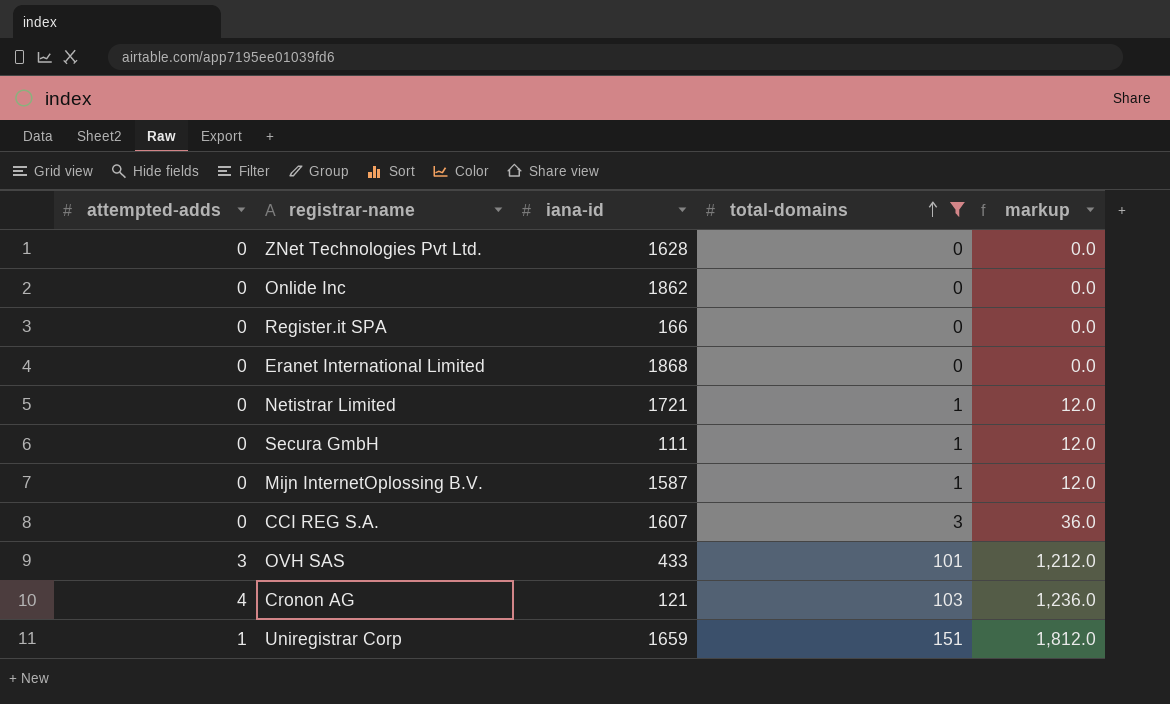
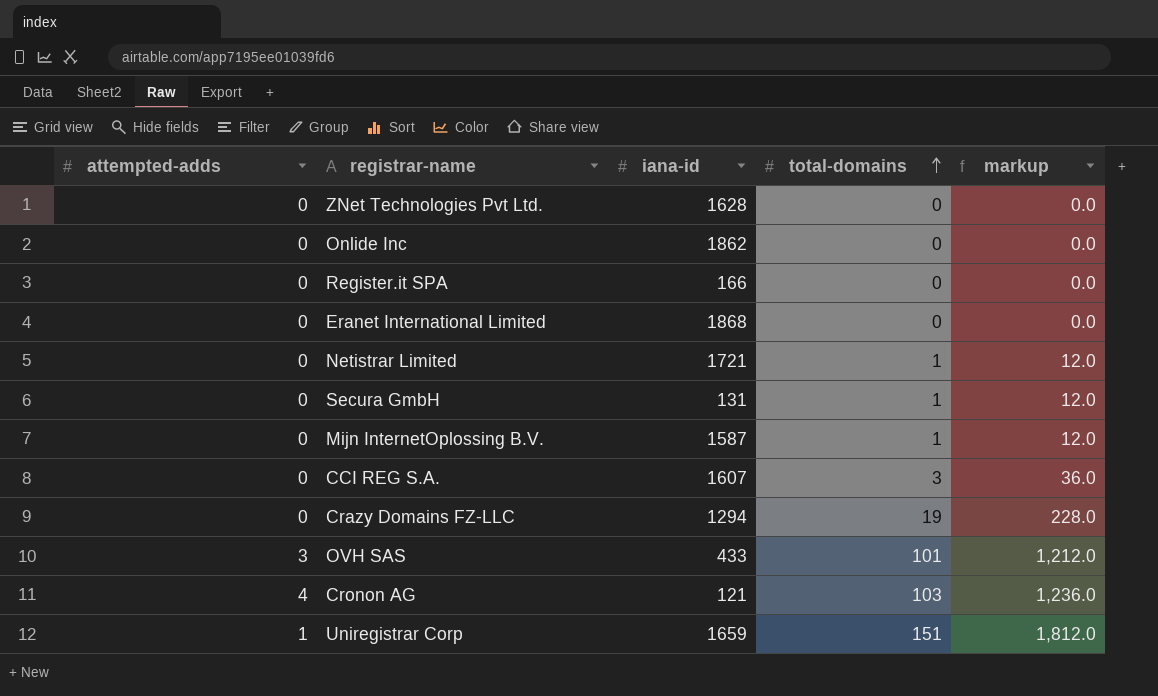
filter: total-domains != 19 -> none
Secura GmbH | iana-id: 111 -> 131

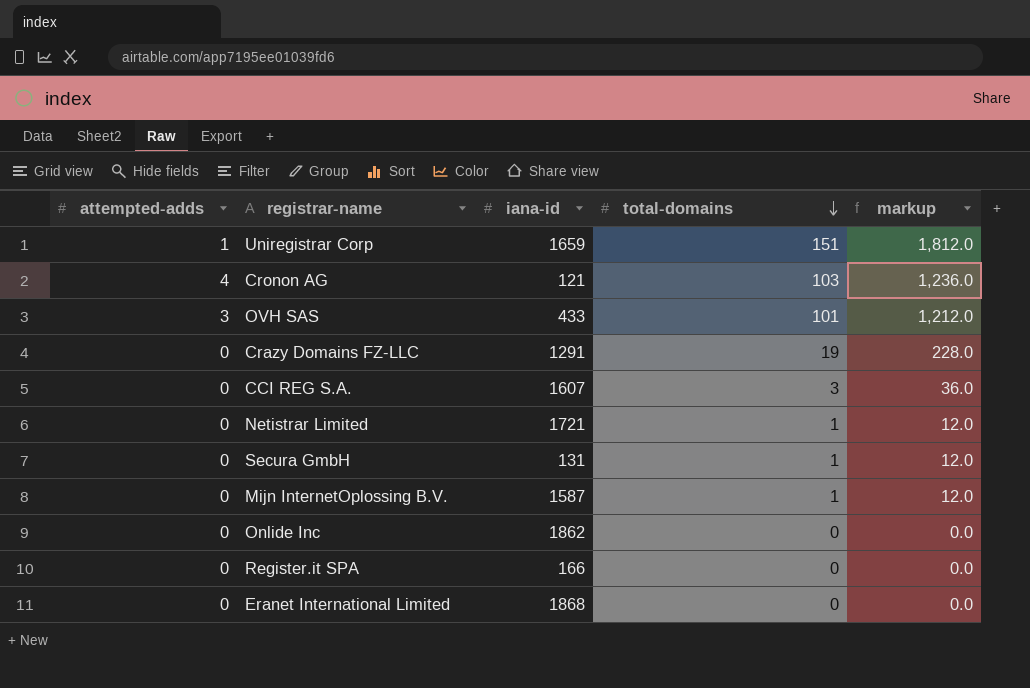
row order: total-domains ascending -> total-domains descending
row ZNet Technologies Pvt Ltd.: 0 | 1628 | 0 | 0.0 -> none
Crazy Domains FZ-LLC | iana-id: 1294 -> 1291

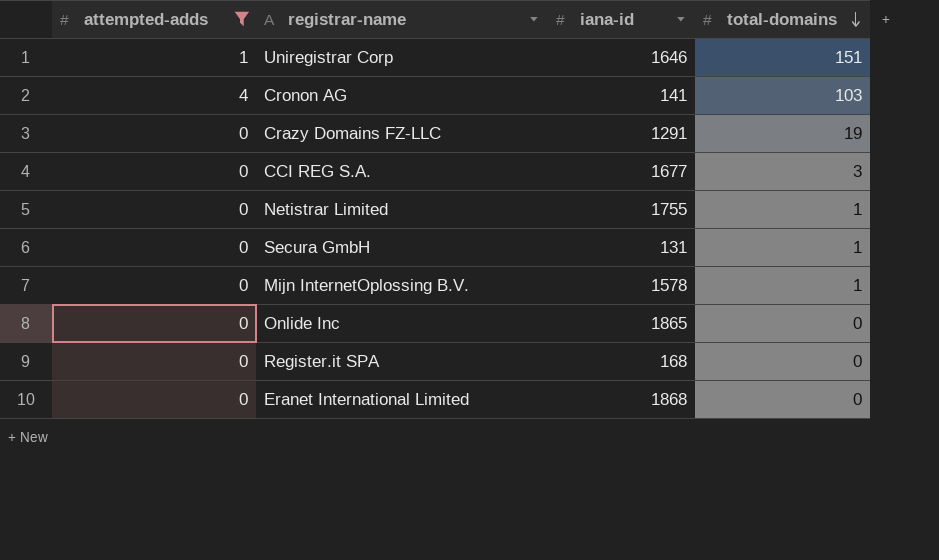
filter: none -> attempted-adds != 3
column markup | formula: [total-domains] * 12 -> none
Uniregistrar Corp | iana-id: 1659 -> 1646
Cronon AG | iana-id: 121 -> 141
CCI REG S.A. | iana-id: 1607 -> 1677
Netistrar Limited | iana-id: 1721 -> 1755
Mijn InternetOplossing B.V. | iana-id: 1587 -> 1578
Onlide Inc | iana-id: 1862 -> 1865
Register.it SPA | iana-id: 166 -> 168

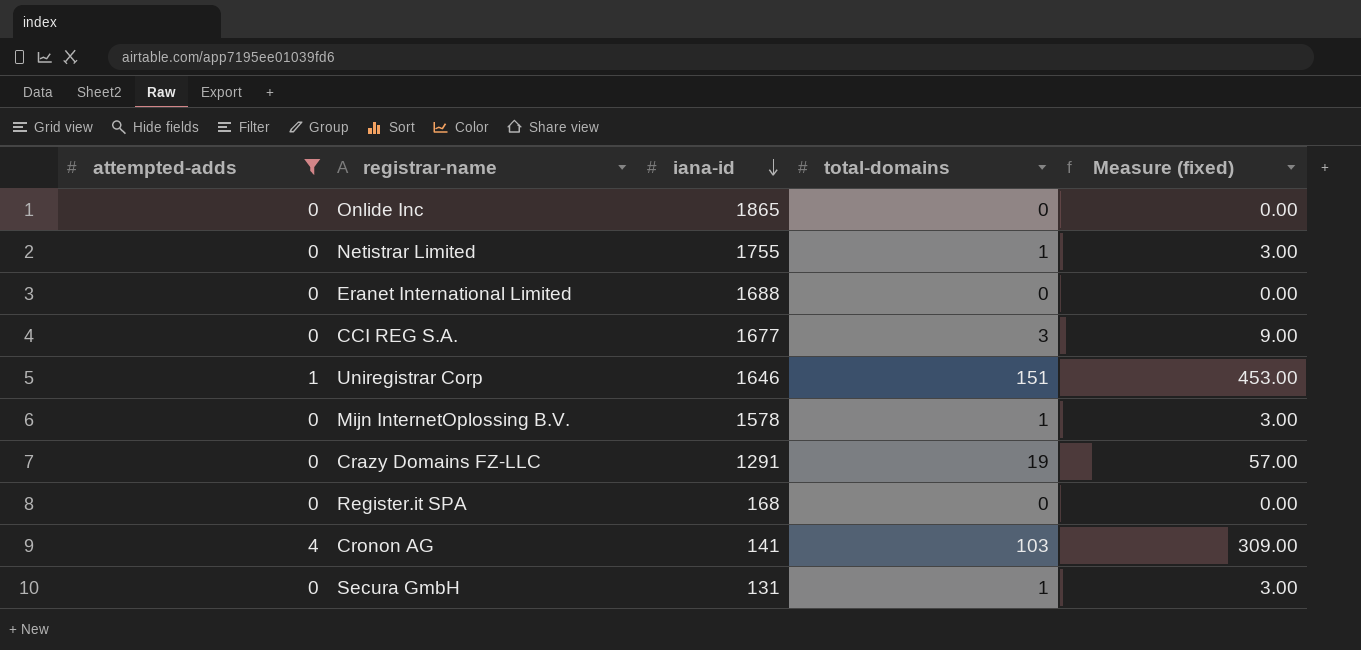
row order: total-domains descending -> iana-id descending
column Measure (fixed) | formula: none -> [total-domains] * 3
Eranet International Limited | iana-id: 1868 -> 1688

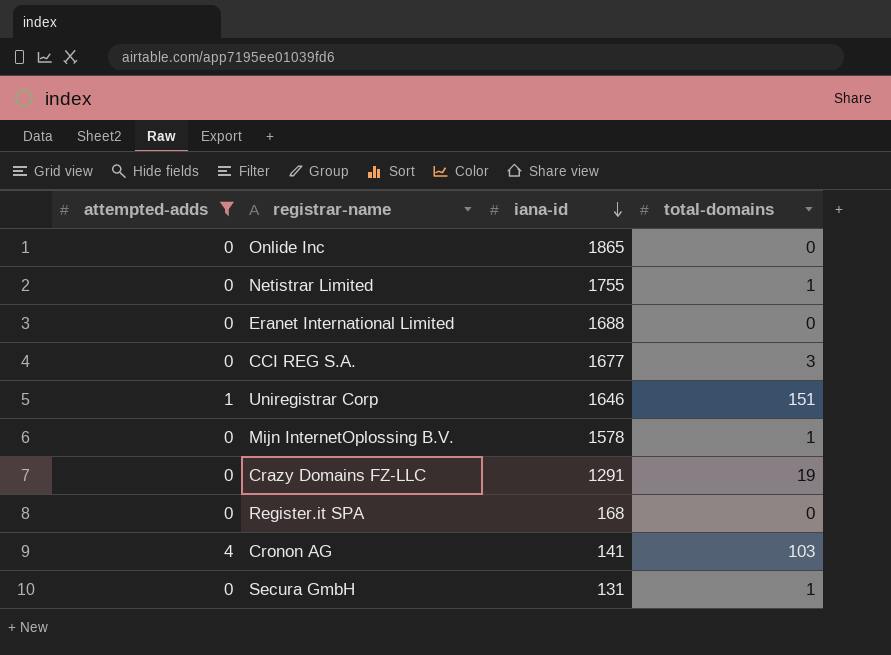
column Measure (fixed) | formula: [total-domains] * 3 -> none

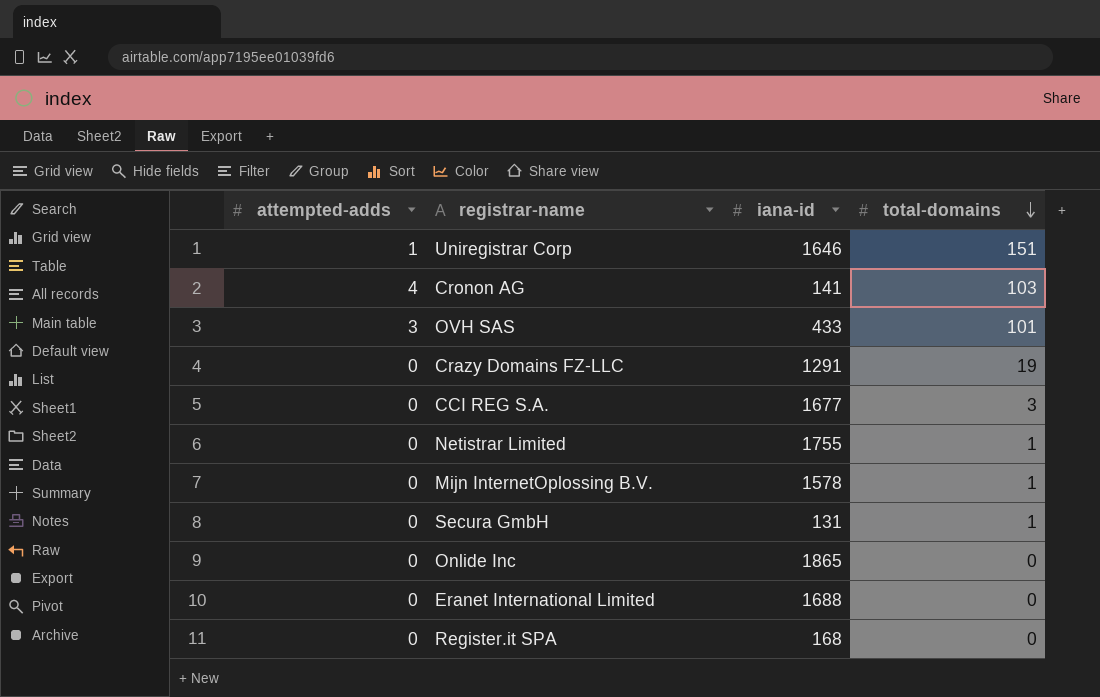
filter: attempted-adds != 3 -> none
row order: iana-id descending -> total-domains descending

